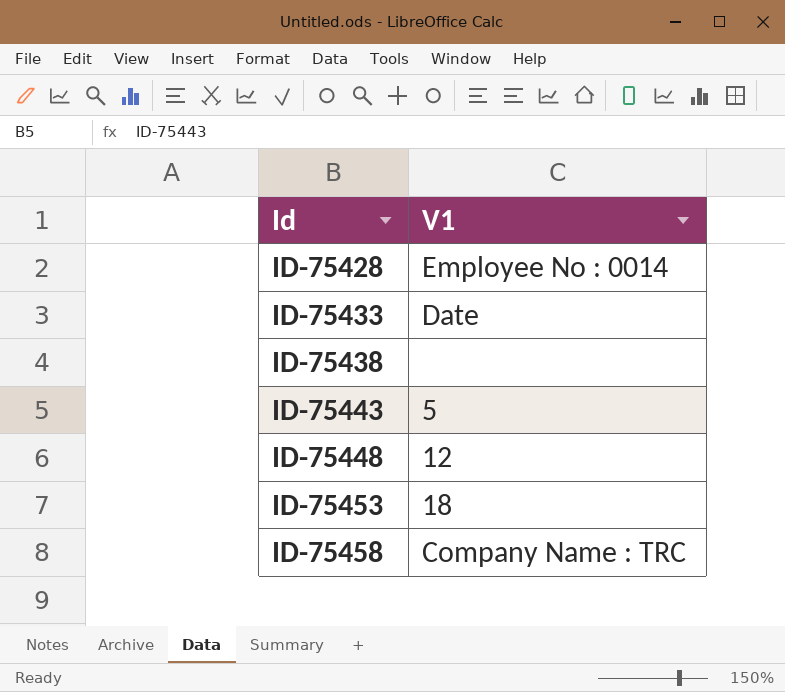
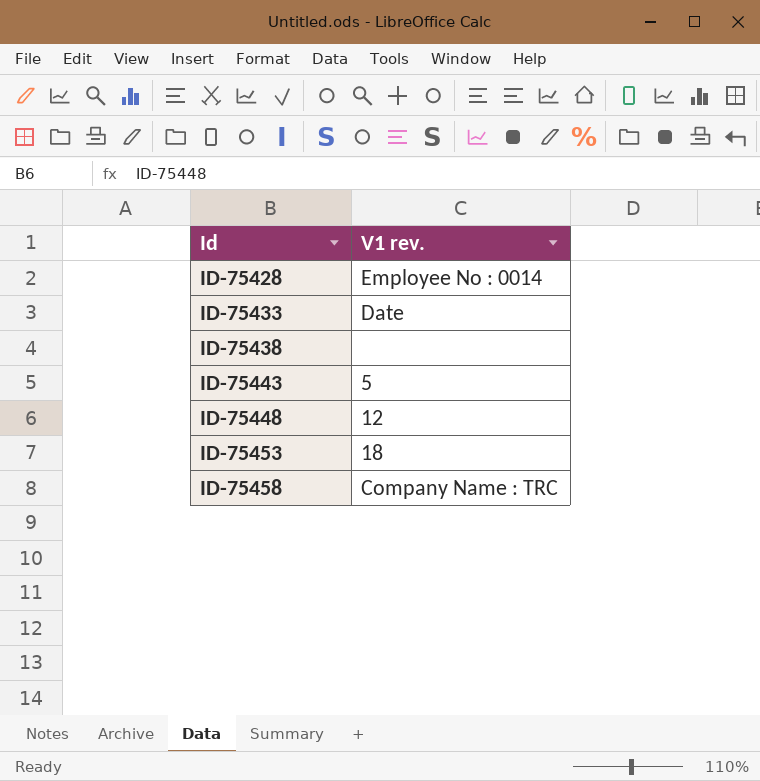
column name: V1 -> V1 rev.

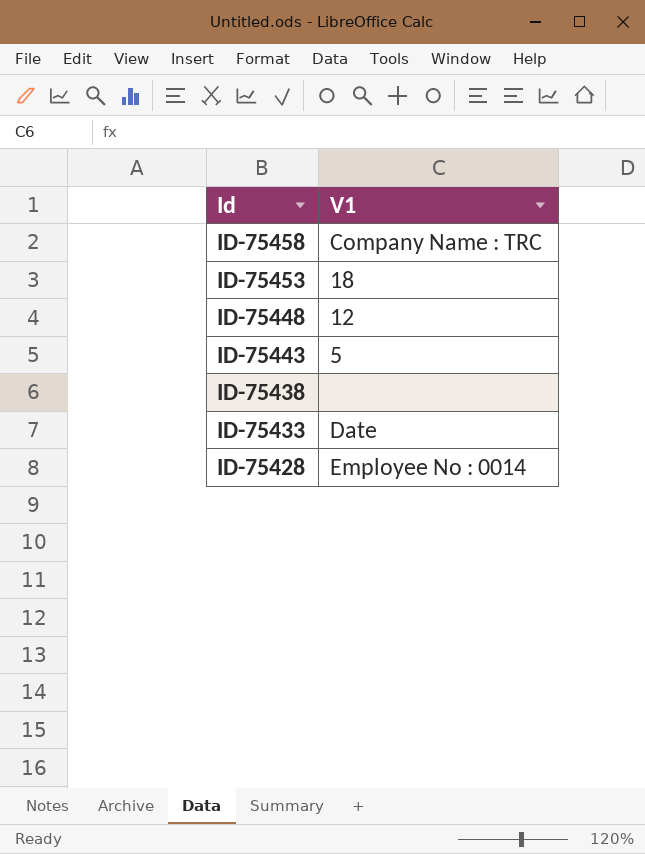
row order: Id ascending -> Id descending
column name: V1 rev. -> V1

